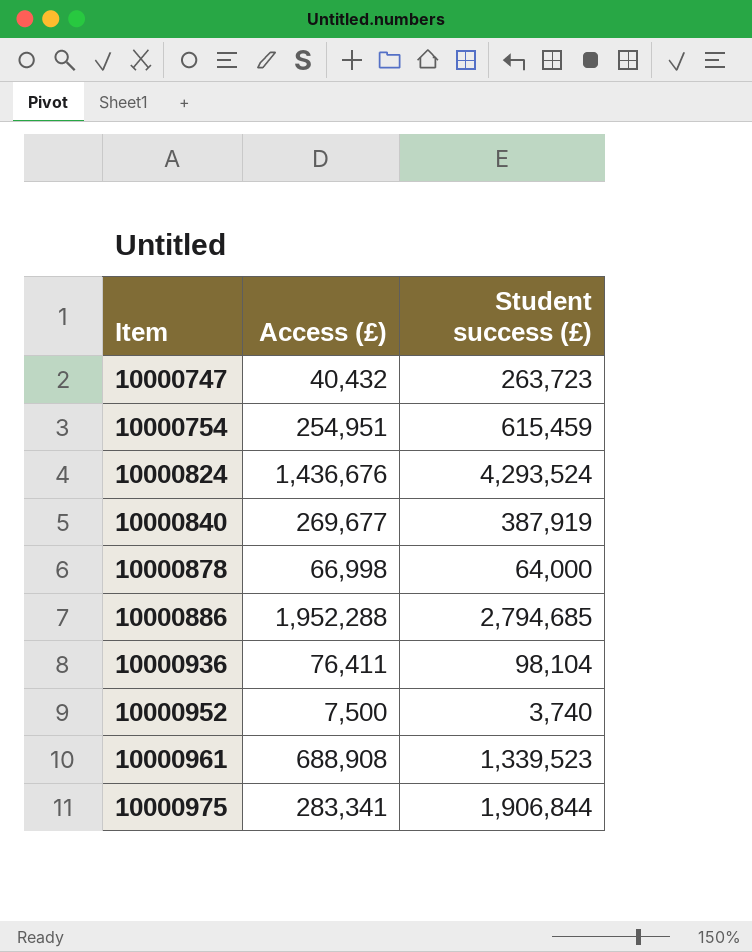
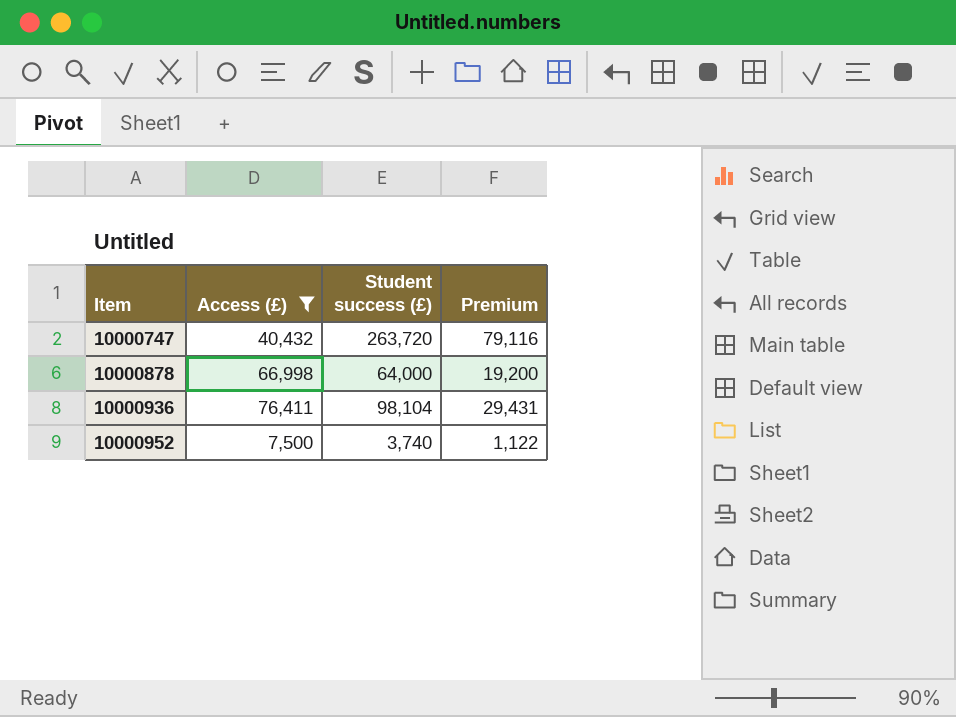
filter: none -> Access (£) <= 76,411
column Premium | formula: none -> [Student success (£)] * 0.3
10000747 | Student success (£): 263,723 -> 263,720

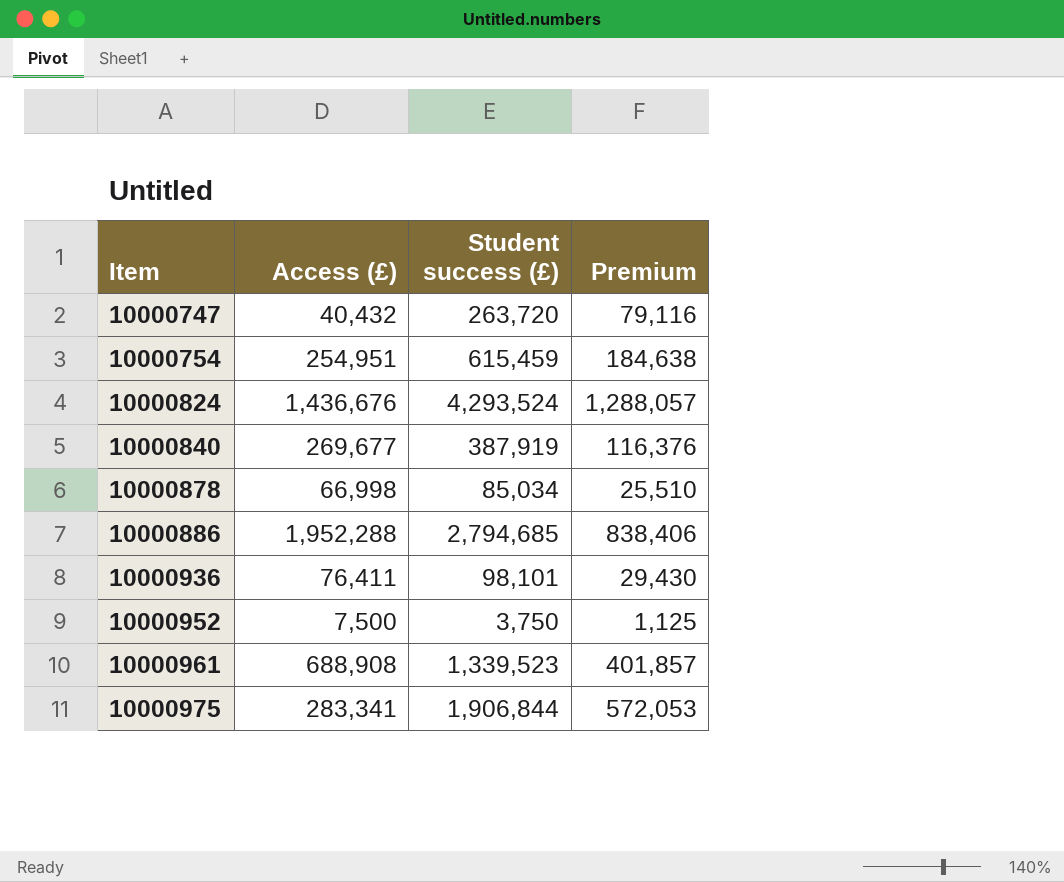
filter: Access (£) <= 76,411 -> none
10000878 | Student success (£): 64,000 -> 85,034
10000878 | Premium: 19,200 -> 25,510
10000936 | Student success (£): 98,104 -> 98,101
10000936 | Premium: 29,431 -> 29,430
10000952 | Student success (£): 3,740 -> 3,750
10000952 | Premium: 1,122 -> 1,125

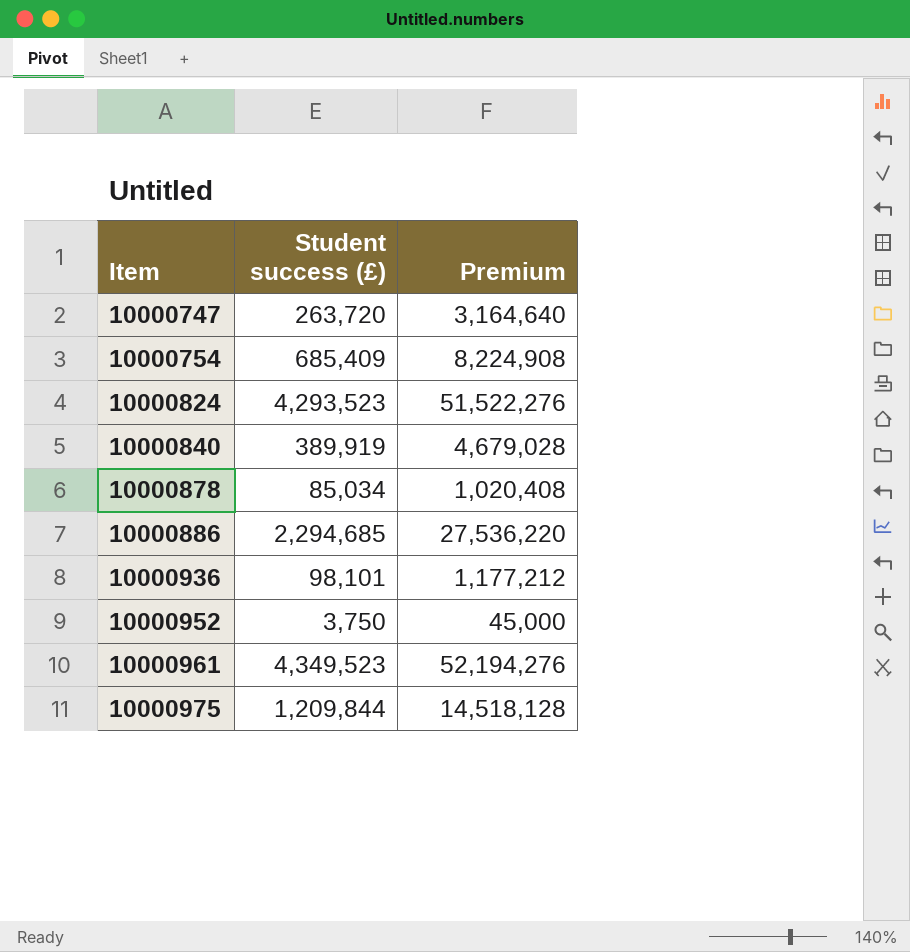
column Access (£) | position: 2 -> none
column Premium | formula: [Student success (£)] * 0.3 -> [Student success (£)] * 12
10000754 | Student success (£): 615,459 -> 685,409
10000824 | Student success (£): 4,293,524 -> 4,293,523
10000840 | Student success (£): 387,919 -> 389,919
10000886 | Student success (£): 2,794,685 -> 2,294,685
10000961 | Student success (£): 1,339,523 -> 4,349,523
10000975 | Student success (£): 1,906,844 -> 1,209,844

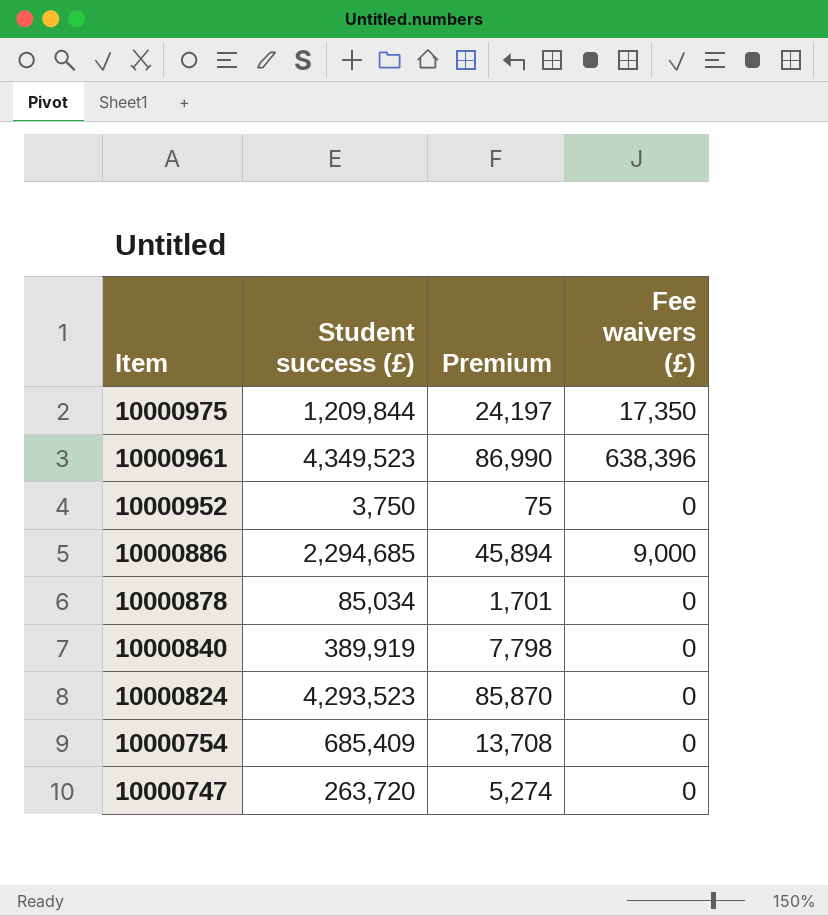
row order: Item ascending -> Item descending
column Premium | formula: [Student success (£)] * 12 -> [Student success (£)] * 0.02
column Fee waivers (£) | position: none -> 4
row 10000936: 98,101 | 1,177,212 -> none

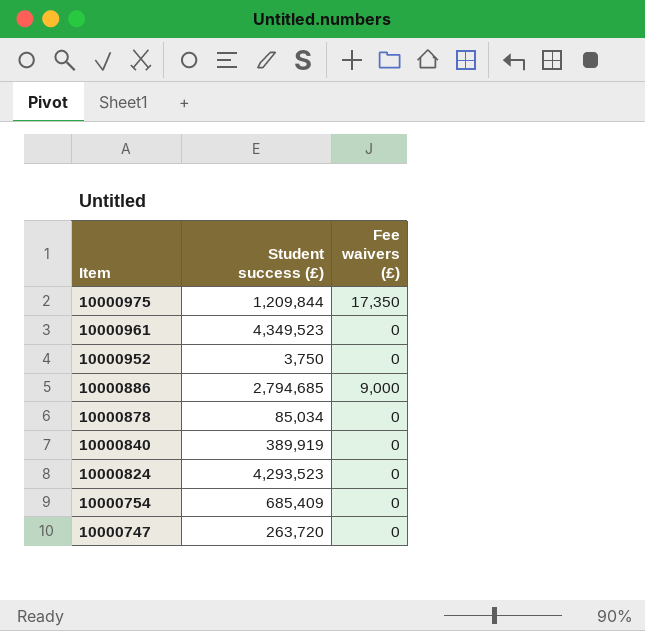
column Premium | formula: [Student success (£)] * 0.02 -> none
10000961 | Fee waivers (£): 638,396 -> 0
10000886 | Student success (£): 2,294,685 -> 2,794,685

